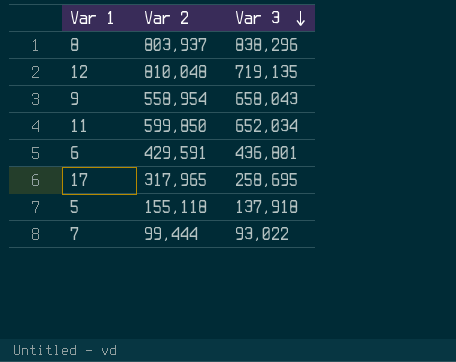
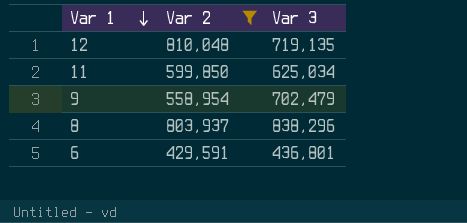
filter: none -> Var 2 >= 429,591
row order: Var 3 descending -> Var 1 descending
11 | Var 3: 652,034 -> 625,034
9 | Var 3: 658,043 -> 702,479

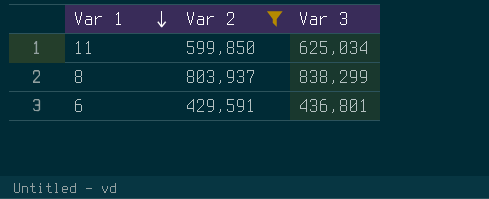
row 12: 810,048 | 719,135 -> none
row 9: 558,954 | 702,479 -> none
8 | Var 3: 838,296 -> 838,299

